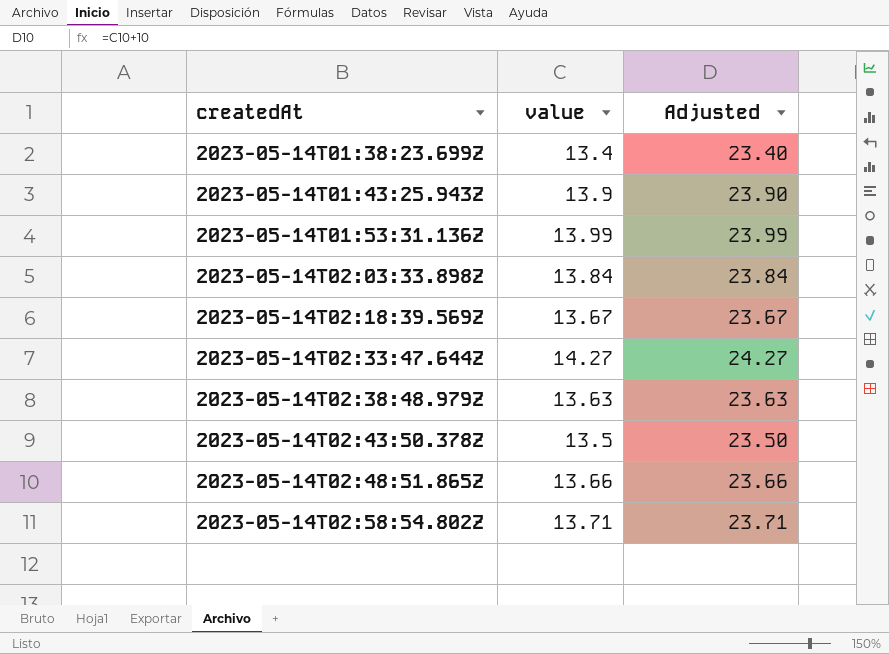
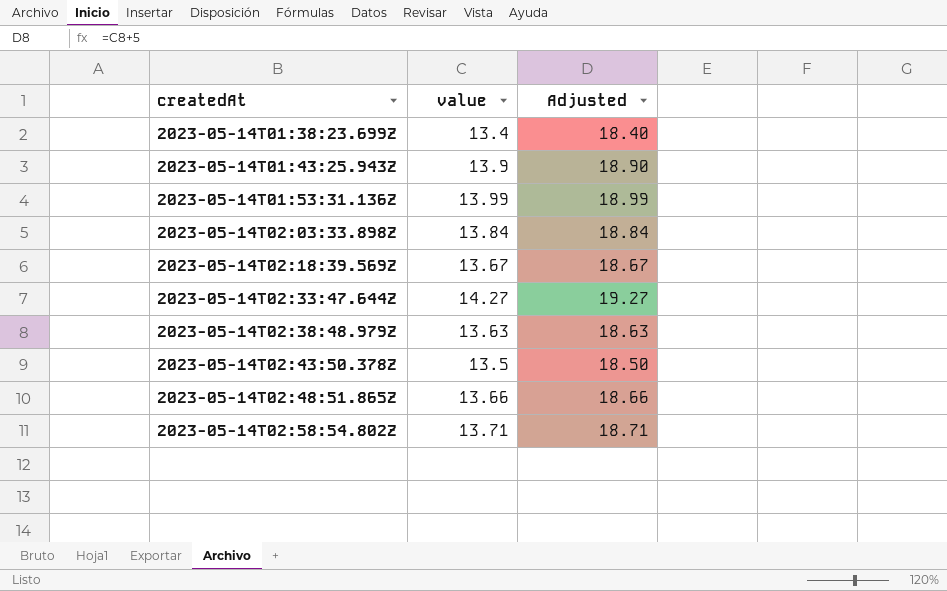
column Adjusted | formula: [value] + 10 -> [value] + 5

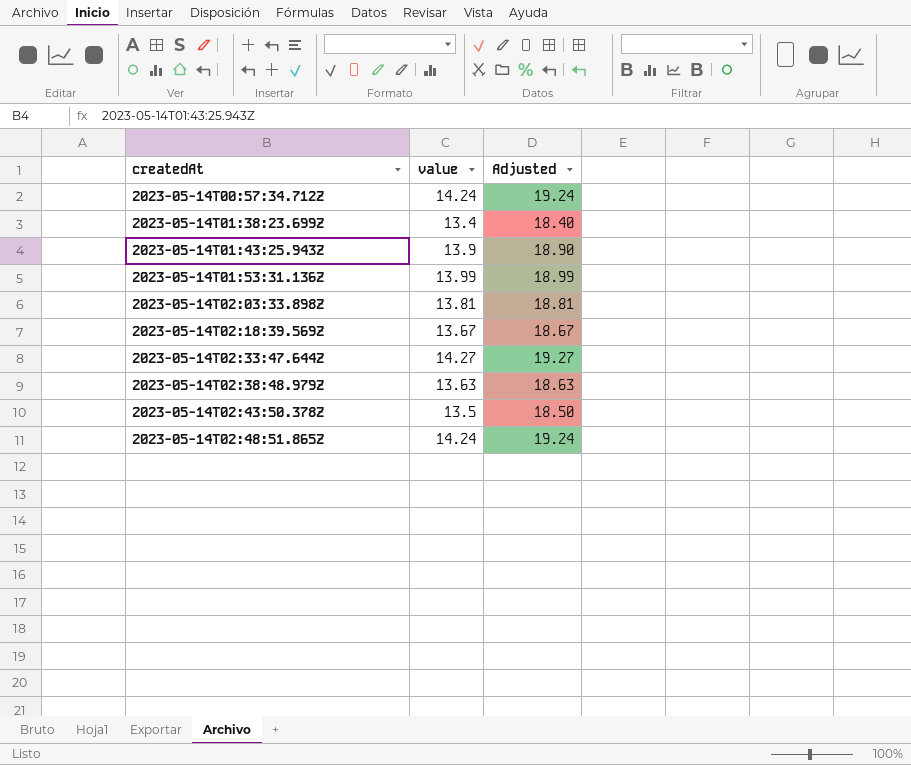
row 2023-05-14T02:58:54.802Z: 13.71 | 18.71 -> none
row 2023-05-14T00:57:34.712Z: none -> 14.24 | 19.24
2023-05-14T02:03:33.898Z | value: 13.84 -> 13.81
2023-05-14T02:03:33.898Z | Adjusted: 18.84 -> 18.81
2023-05-14T02:48:51.865Z | value: 13.66 -> 14.24
2023-05-14T02:48:51.865Z | Adjusted: 18.66 -> 19.24

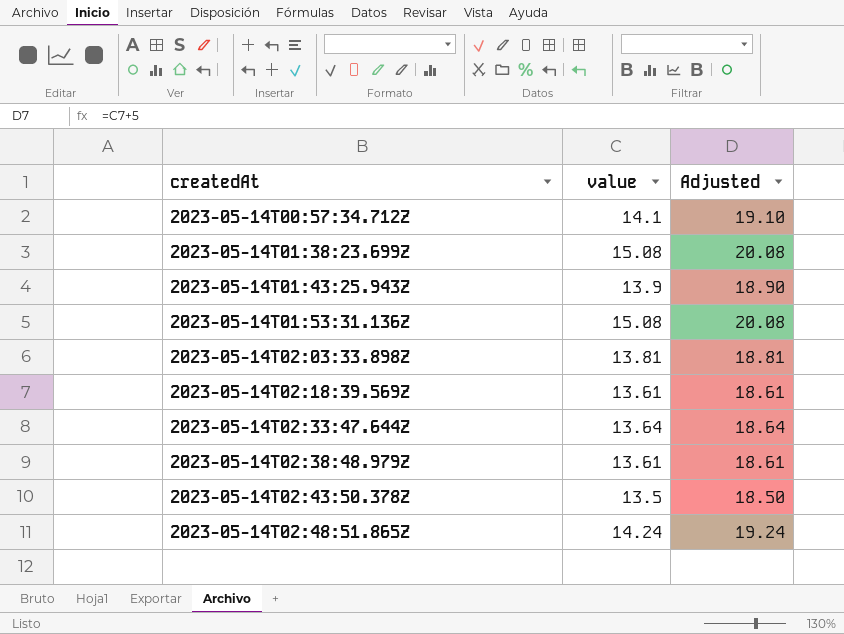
2023-05-14T00:57:34.712Z | value: 14.24 -> 14.1
2023-05-14T00:57:34.712Z | Adjusted: 19.24 -> 19.10
2023-05-14T01:38:23.699Z | value: 13.4 -> 15.08
2023-05-14T01:38:23.699Z | Adjusted: 18.40 -> 20.08
2023-05-14T01:53:31.136Z | value: 13.99 -> 15.08
2023-05-14T01:53:31.136Z | Adjusted: 18.99 -> 20.08
2023-05-14T02:18:39.569Z | value: 13.67 -> 13.61
2023-05-14T02:18:39.569Z | Adjusted: 18.67 -> 18.61
2023-05-14T02:33:47.644Z | value: 14.27 -> 13.64
2023-05-14T02:33:47.644Z | Adjusted: 19.27 -> 18.64
2023-05-14T02:38:48.979Z | value: 13.63 -> 13.61
2023-05-14T02:38:48.979Z | Adjusted: 18.63 -> 18.61

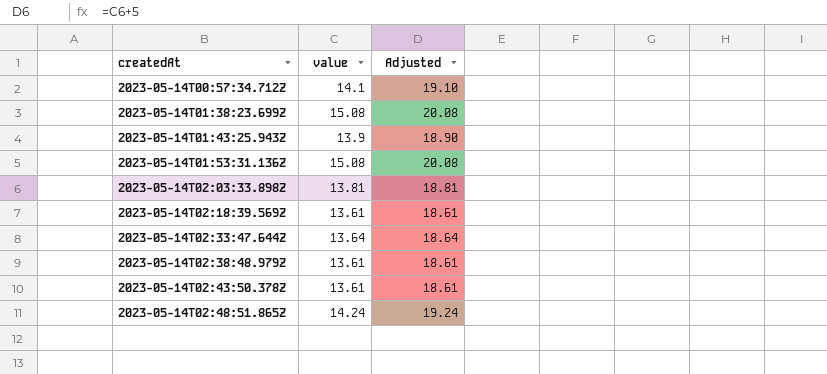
2023-05-14T02:43:50.378Z | value: 13.5 -> 13.61
2023-05-14T02:43:50.378Z | Adjusted: 18.50 -> 18.61

